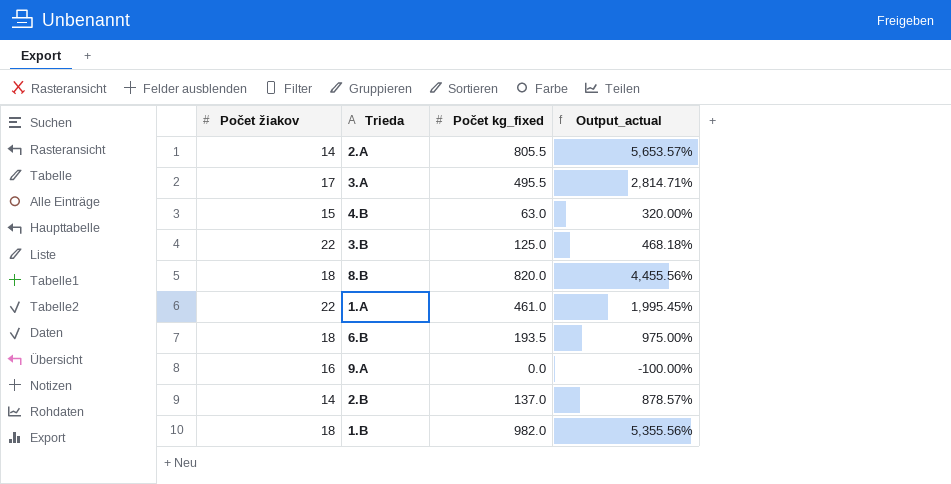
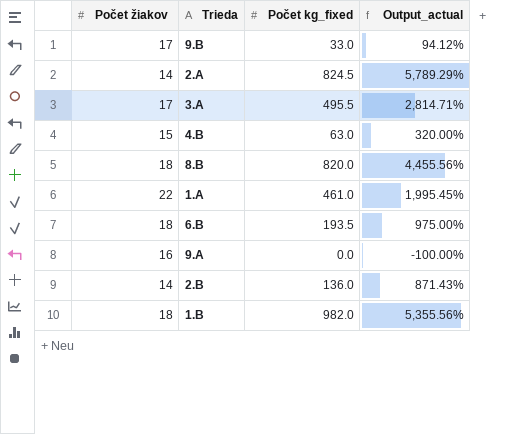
row 3.B: 22 | 125.0 | 468.18% -> none
row 9.B: none -> 17 | 33.0 | 94.12%
2.A | Počet kg_fixed: 805.5 -> 824.5
2.A | Output_actual: 5,653.57% -> 5,789.29%
2.B | Počet kg_fixed: 137.0 -> 136.0
2.B | Output_actual: 878.57% -> 871.43%

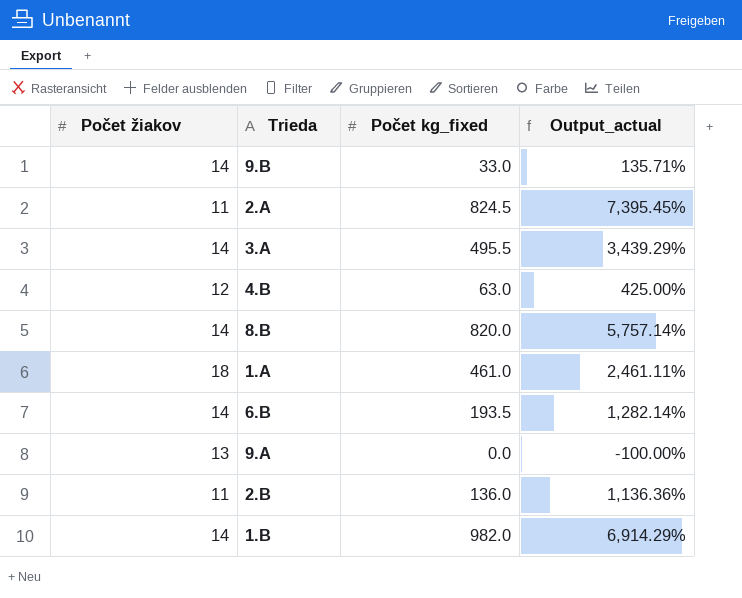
9.B | Počet žiakov: 17 -> 14
9.B | Output_actual: 94.12% -> 135.71%
2.A | Počet žiakov: 14 -> 11
2.A | Output_actual: 5,789.29% -> 7,395.45%
3.A | Počet žiakov: 17 -> 14
3.A | Output_actual: 2,814.71% -> 3,439.29%
4.B | Počet žiakov: 15 -> 12
4.B | Output_actual: 320.00% -> 425.00%
8.B | Počet žiakov: 18 -> 14
8.B | Output_actual: 4,455.56% -> 5,757.14%
1.A | Počet žiakov: 22 -> 18
1.A | Output_actual: 1,995.45% -> 2,461.11%
6.B | Počet žiakov: 18 -> 14
6.B | Output_actual: 975.00% -> 1,282.14%
9.A | Počet žiakov: 16 -> 13
2.B | Počet žiakov: 14 -> 11
2.B | Output_actual: 871.43% -> 1,136.36%
1.B | Počet žiakov: 18 -> 14
1.B | Output_actual: 5,355.56% -> 6,914.29%

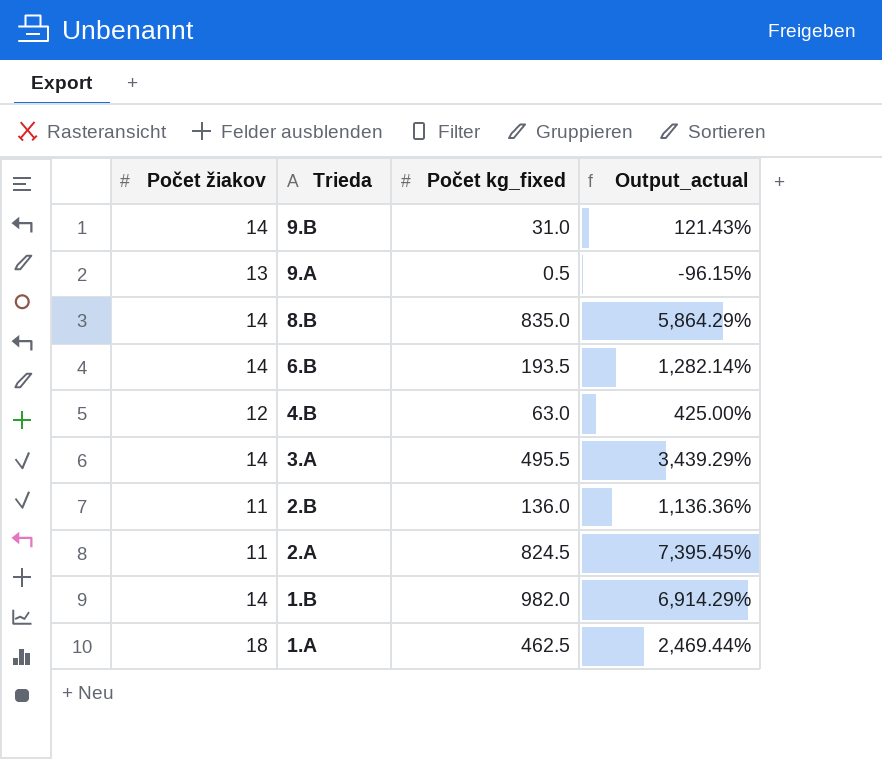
row order: none -> Trieda descending
9.B | Počet kg_fixed: 33.0 -> 31.0
9.B | Output_actual: 135.71% -> 121.43%
9.A | Počet kg_fixed: 0.0 -> 0.5
9.A | Output_actual: -100.00% -> -96.15%
8.B | Počet kg_fixed: 820.0 -> 835.0
8.B | Output_actual: 5,757.14% -> 5,864.29%
1.A | Počet kg_fixed: 461.0 -> 462.5
1.A | Output_actual: 2,461.11% -> 2,469.44%

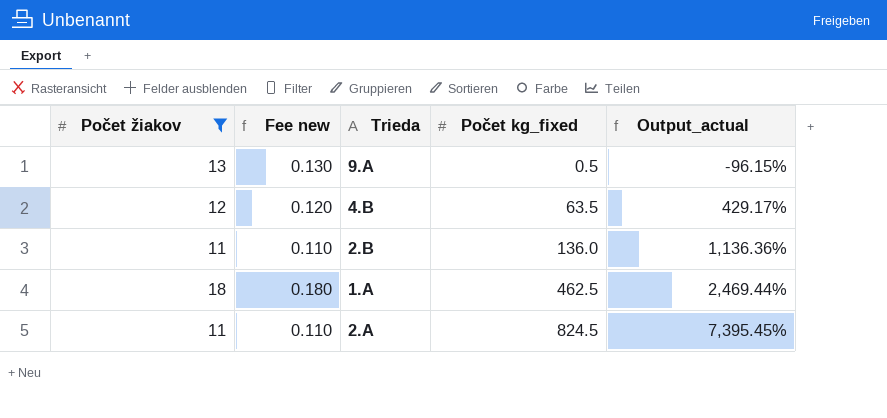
filter: none -> Počet žiakov != 14
row order: Trieda descending -> Počet kg_fixed ascending
column Fee new | formula: none -> [Počet žiakov] * 0.01
4.B | Počet kg_fixed: 63.0 -> 63.5
4.B | Output_actual: 425.00% -> 429.17%

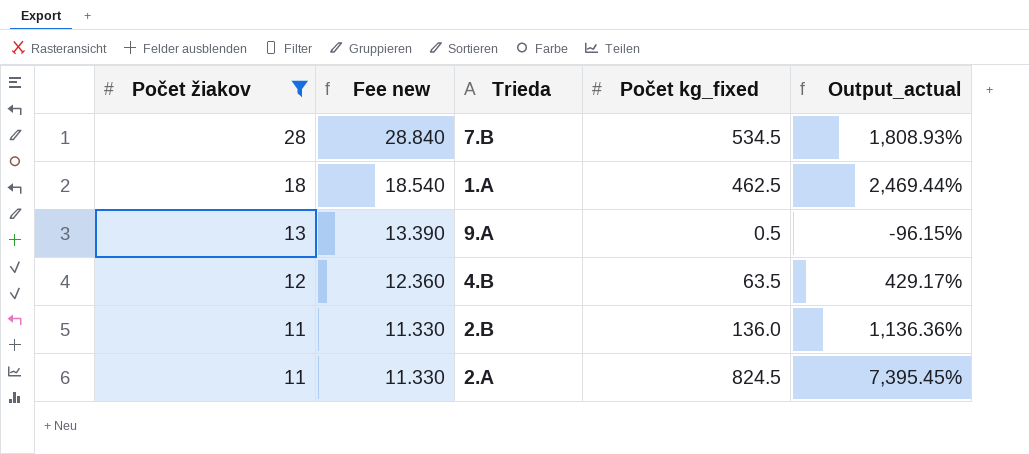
row order: Počet kg_fixed ascending -> Počet žiakov descending
column Fee new | formula: [Počet žiakov] * 0.01 -> [Počet žiakov] * 1.03
row 7.B: none -> 28 | 28.840 | 534.5 | 1,808.93%

